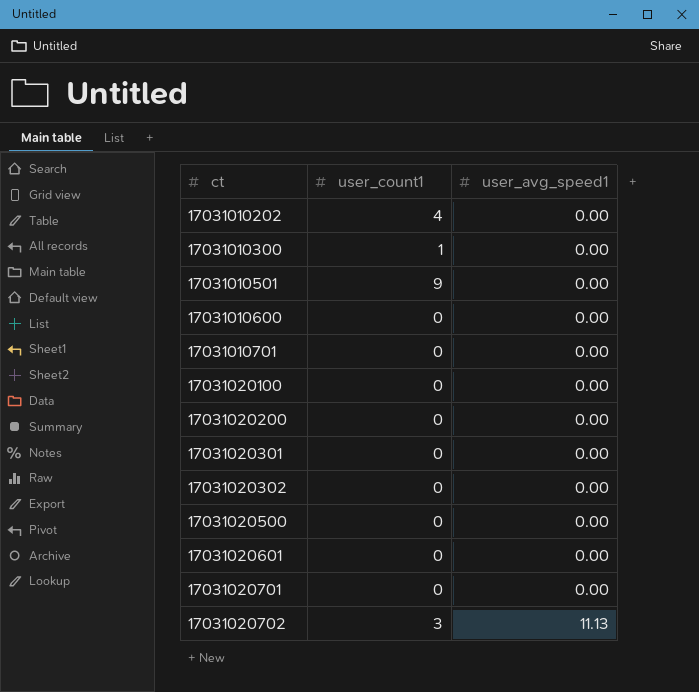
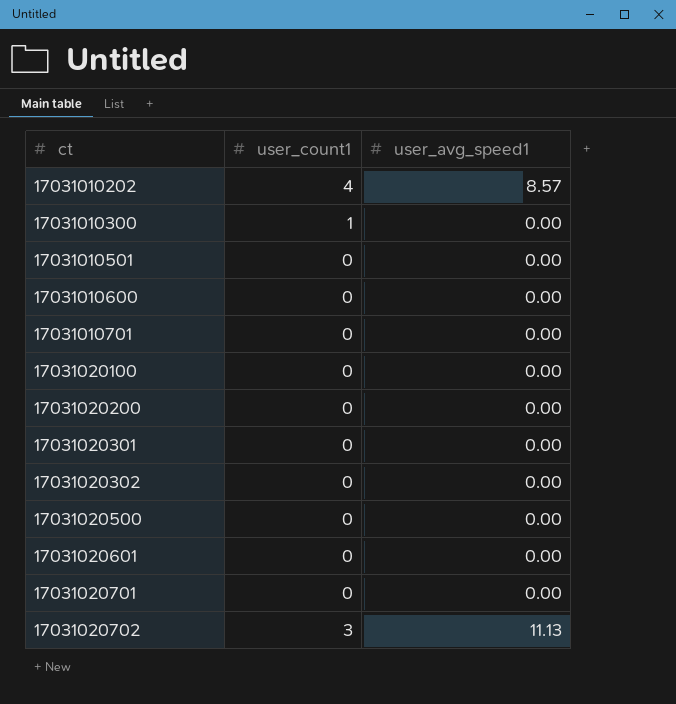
17031010202 | user_avg_speed1: 0.00 -> 8.57
17031010501 | user_count1: 9 -> 0

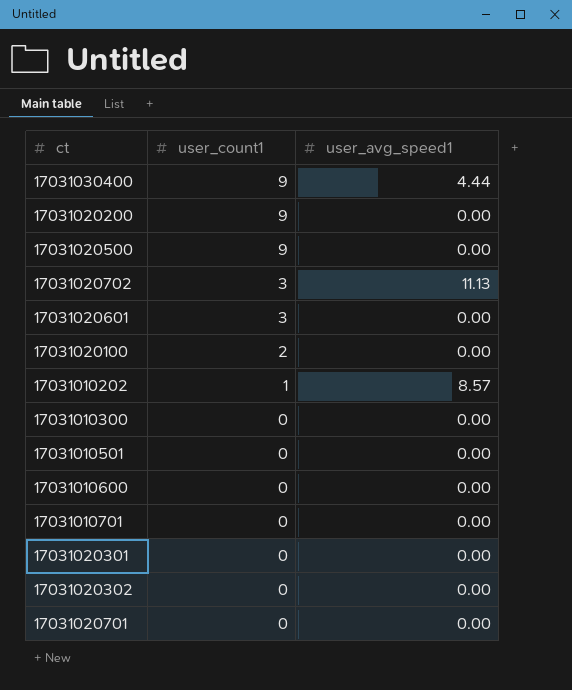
row order: ct ascending -> user_count1 descending
row 17031030400: none -> 9 | 4.44
17031020200 | user_count1: 0 -> 9
17031020500 | user_count1: 0 -> 9
17031020601 | user_count1: 0 -> 3
17031020100 | user_count1: 0 -> 2
17031010202 | user_count1: 4 -> 1
17031010300 | user_count1: 1 -> 0

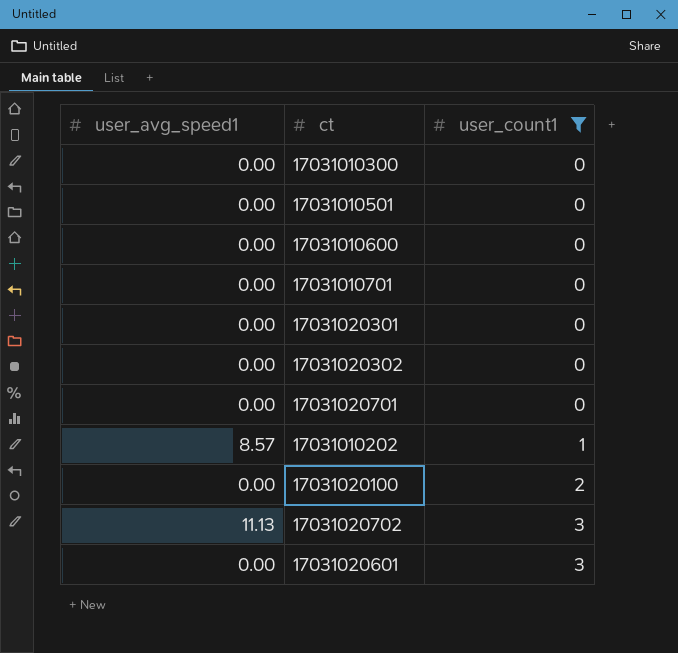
filter: none -> user_count1 != 9
row order: user_count1 descending -> user_count1 ascending
column user_avg_speed1 | position: 3 -> 1

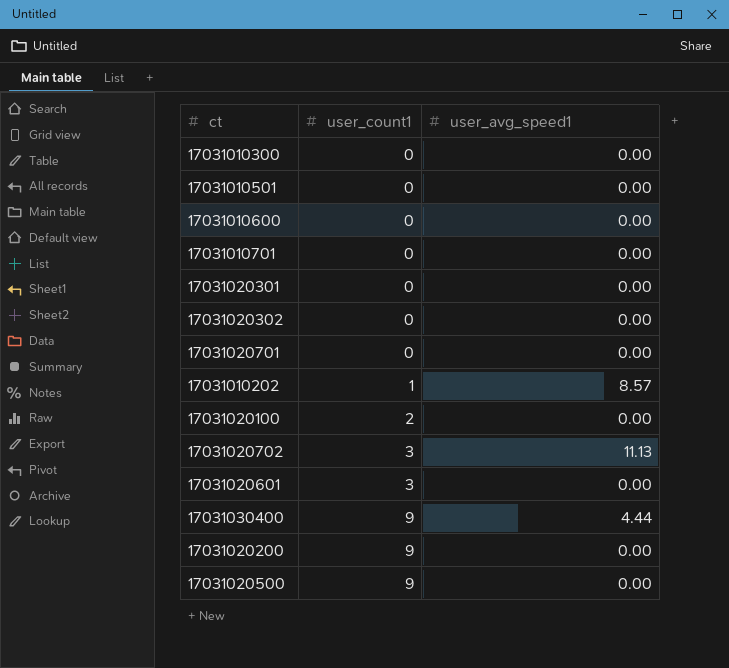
filter: user_count1 != 9 -> none
column user_avg_speed1 | position: 1 -> 3

